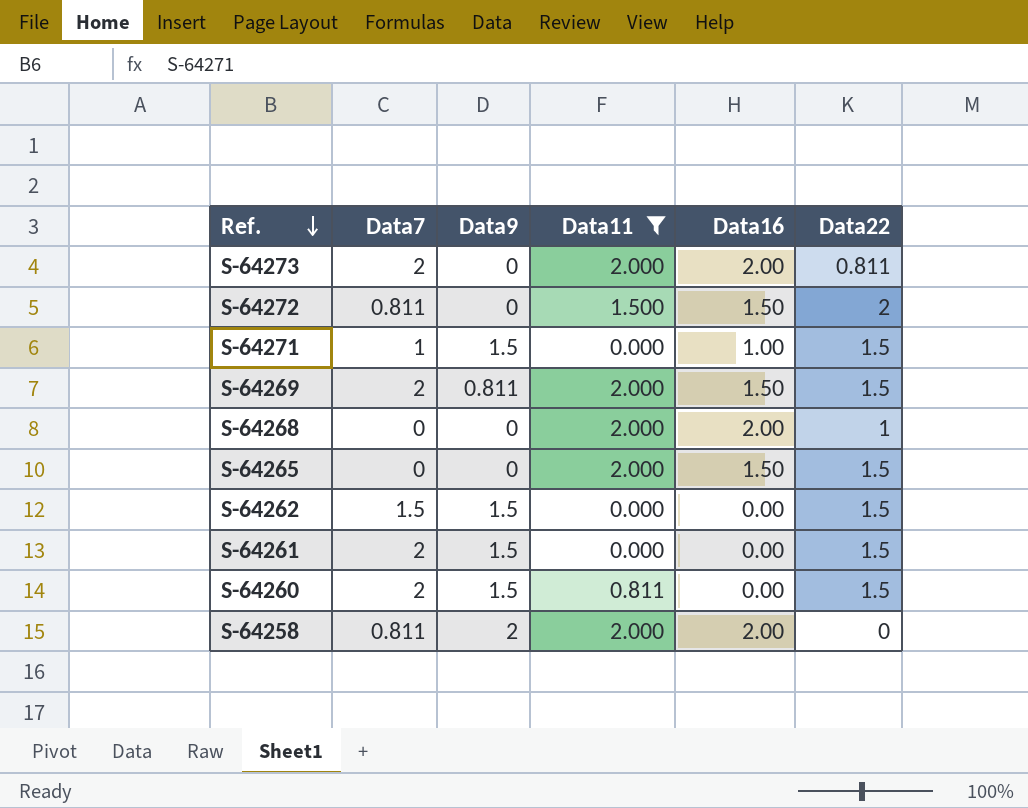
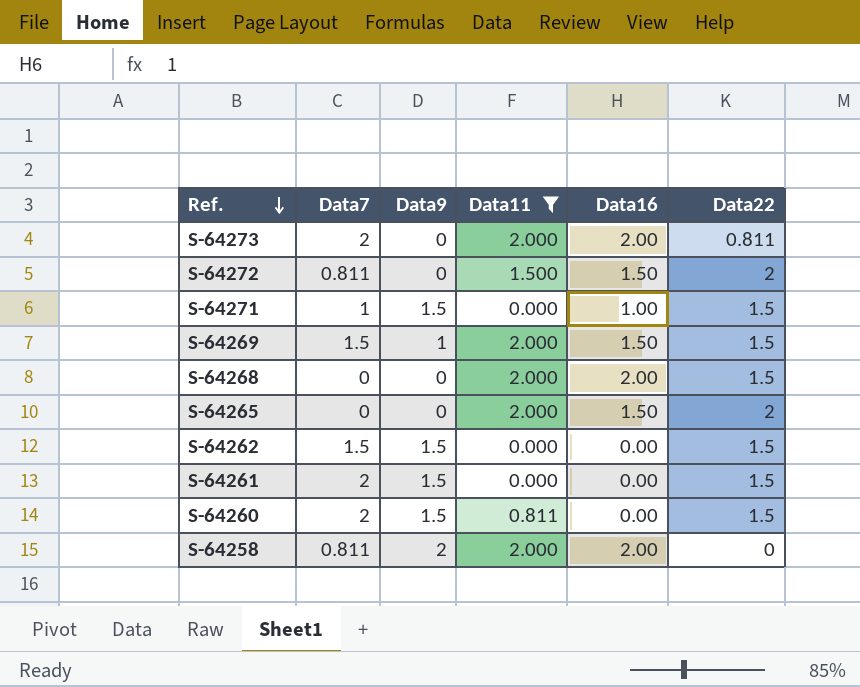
S-64269 | Data7: 2 -> 1.5
S-64269 | Data9: 0.811 -> 1
S-64268 | Data22: 1 -> 1.5
S-64265 | Data22: 1.5 -> 2

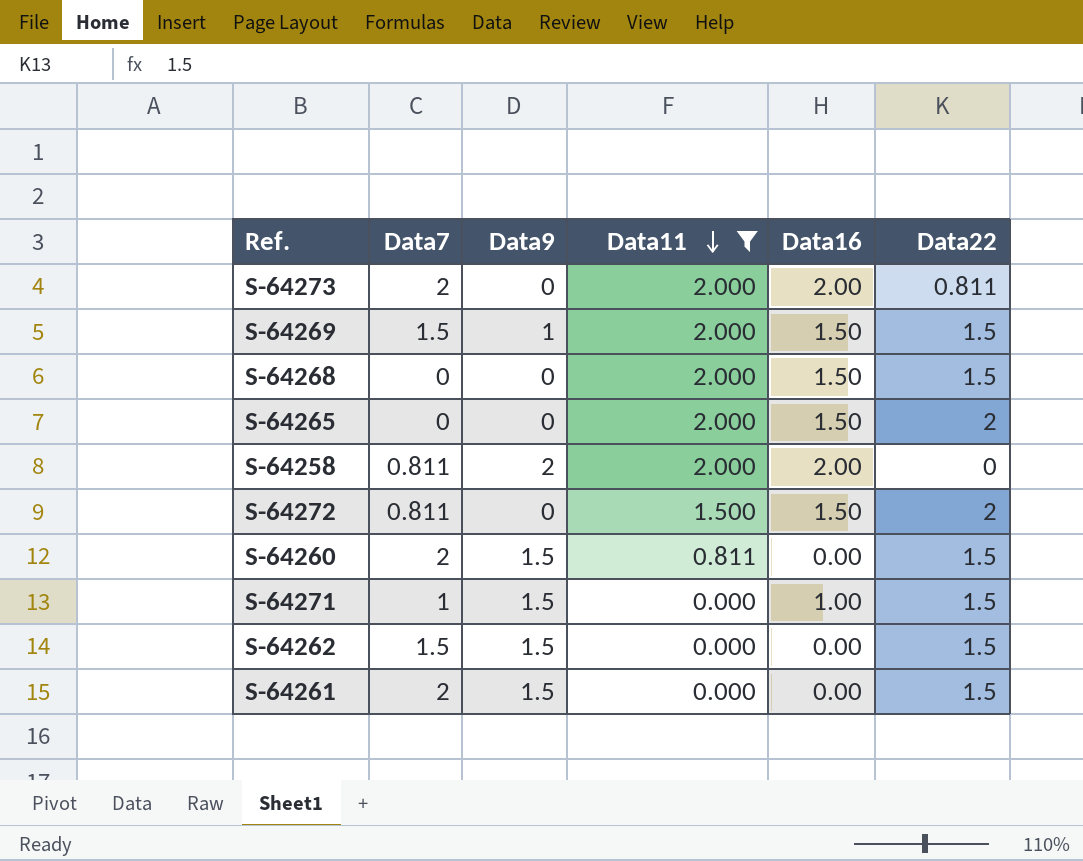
row order: Ref. descending -> Data11 descending
S-64268 | Data16: 2.00 -> 1.50

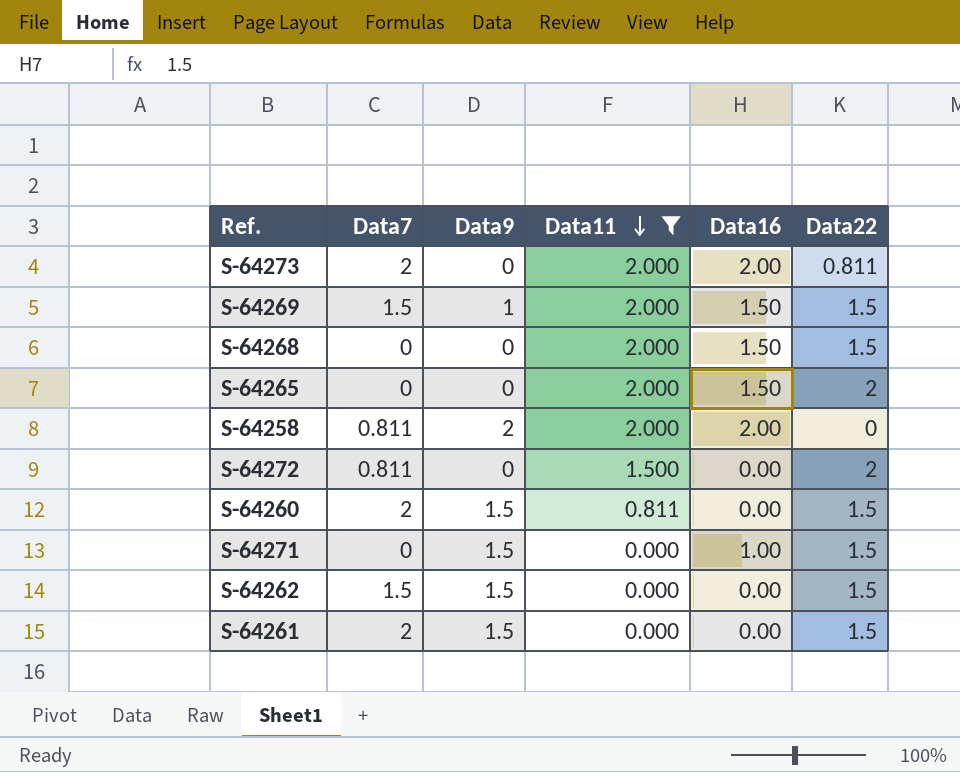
S-64272 | Data16: 1.50 -> 0.00
S-64271 | Data7: 1 -> 0

